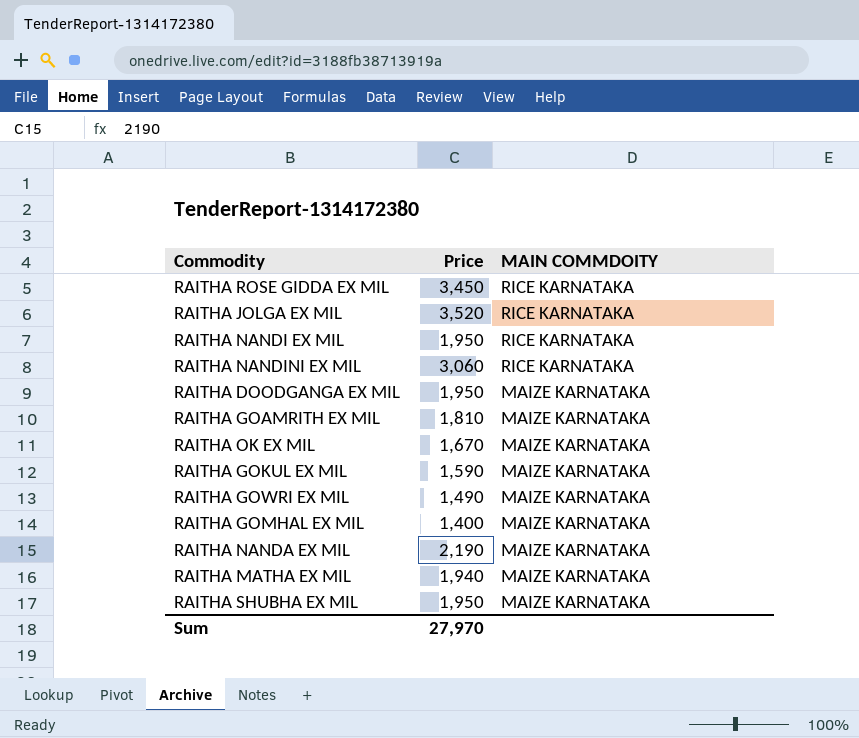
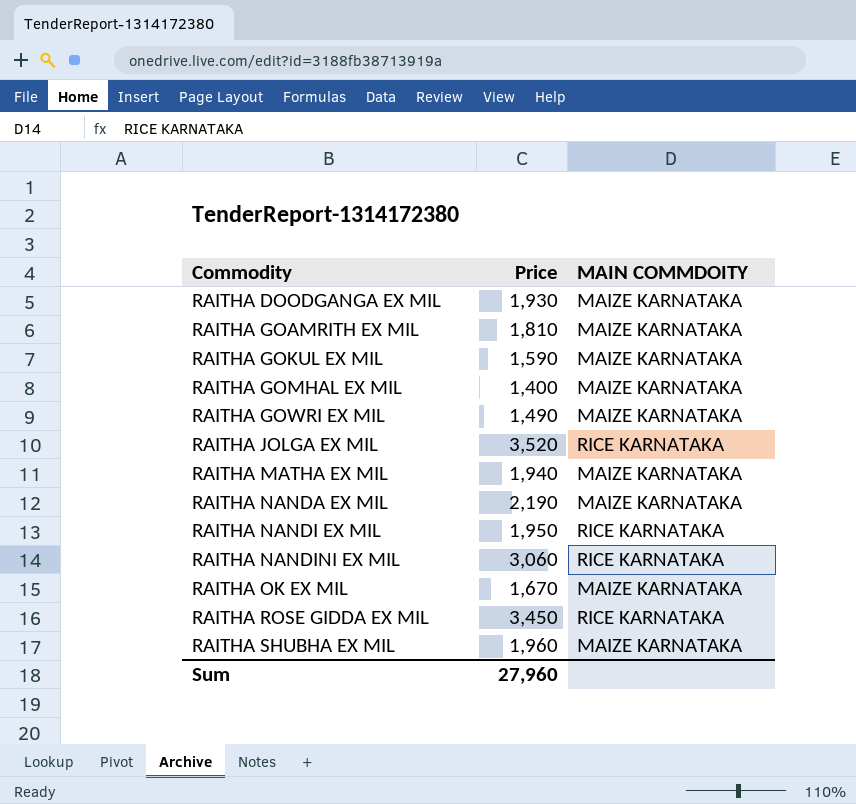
row order: MAIN COMMDOITY descending -> Commodity ascending
RAITHA DOODGANGA EX MIL | Price: 1,950 -> 1,930
RAITHA SHUBHA EX MIL | Price: 1,950 -> 1,960
Sum | Price: 27,970 -> 27,960

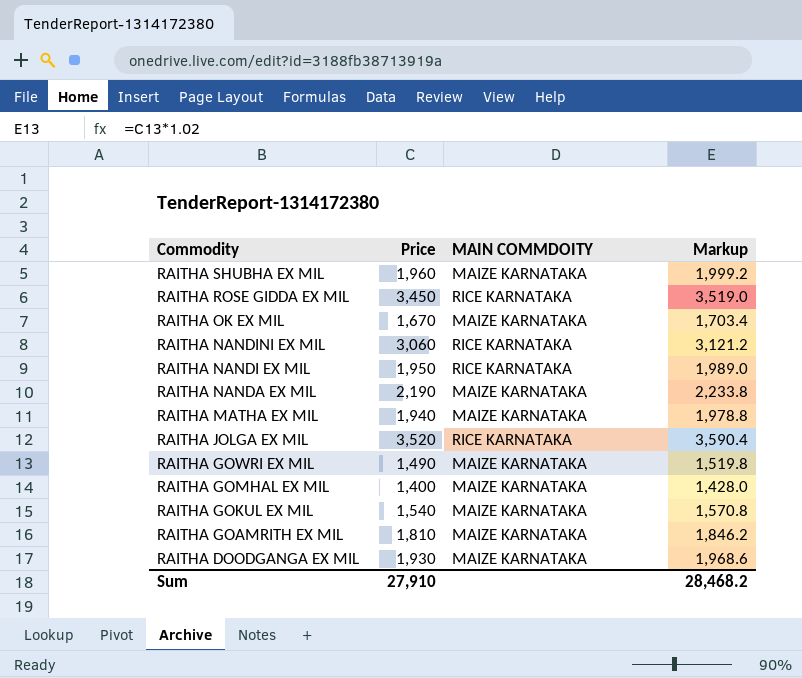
row order: Commodity ascending -> Commodity descending
column Markup | formula: none -> [Price] * 1.02
RAITHA GOKUL EX MIL | Price: 1,590 -> 1,540
Sum | Price: 27,960 -> 27,910

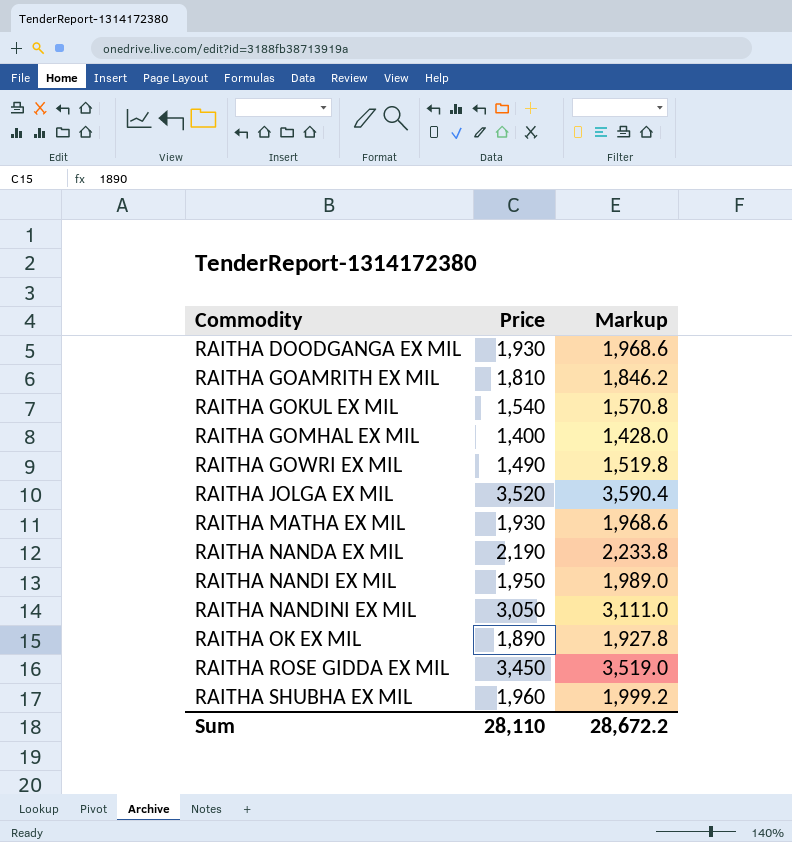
row order: Commodity descending -> Commodity ascending
column MAIN COMMDOITY | position: 3 -> none
RAITHA MATHA EX MIL | Price: 1,940 -> 1,930
RAITHA MATHA EX MIL | Markup: 1,978.8 -> 1,968.6
RAITHA NANDINI EX MIL | Price: 3,060 -> 3,050
RAITHA NANDINI EX MIL | Markup: 3,121.2 -> 3,111.0
RAITHA OK EX MIL | Price: 1,670 -> 1,890
RAITHA OK EX MIL | Markup: 1,703.4 -> 1,927.8
Sum | Price: 27,910 -> 28,110
Sum | Markup: 28,468.2 -> 28,672.2

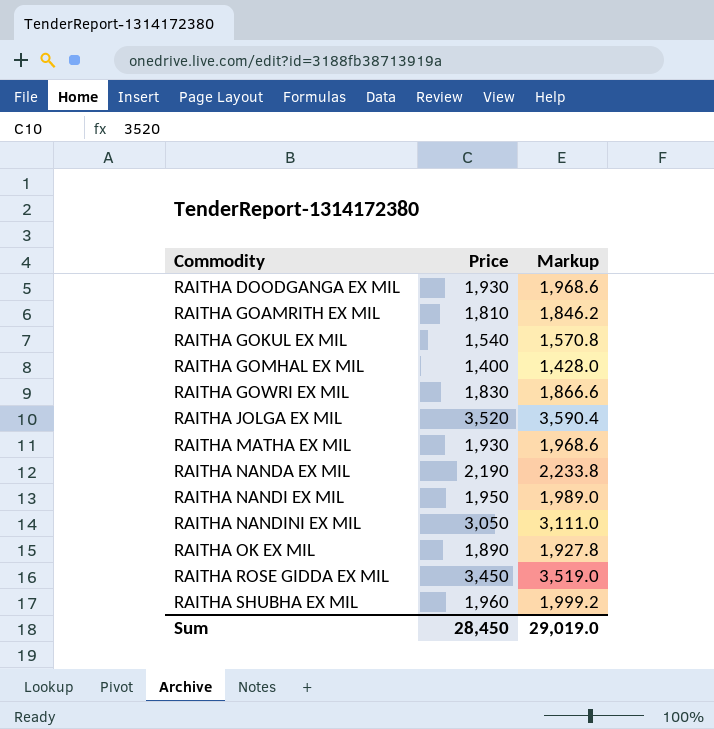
RAITHA GOWRI EX MIL | Price: 1,490 -> 1,830
RAITHA GOWRI EX MIL | Markup: 1,519.8 -> 1,866.6
Sum | Price: 28,110 -> 28,450
Sum | Markup: 28,672.2 -> 29,019.0

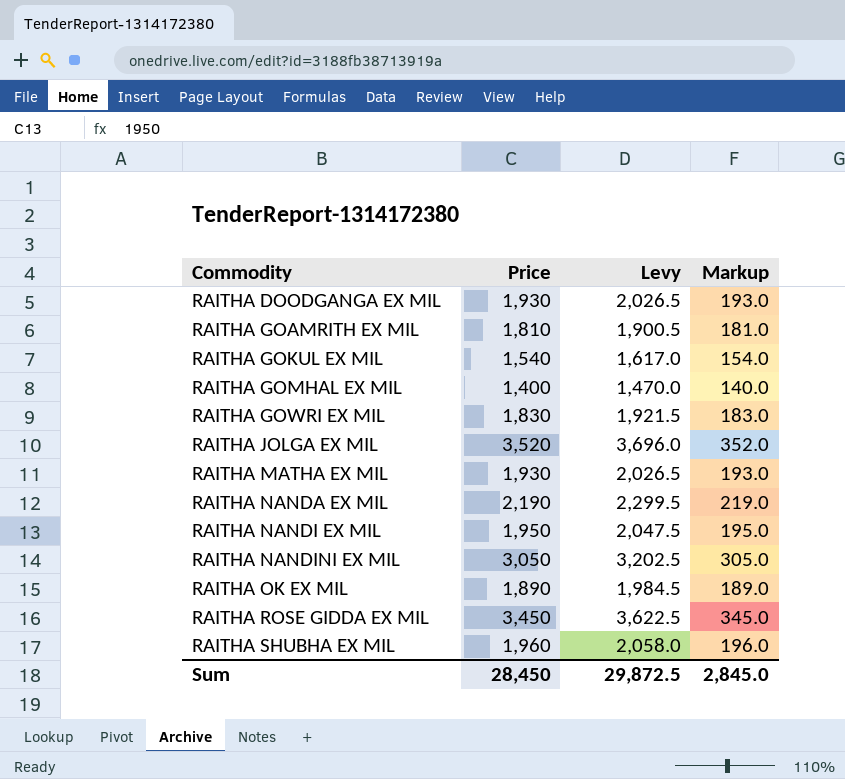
column Levy | formula: none -> [Price] * 1.05
column Markup | formula: [Price] * 1.02 -> [Price] * 0.1
Sum | Markup: 29,019.0 -> 2,845.0

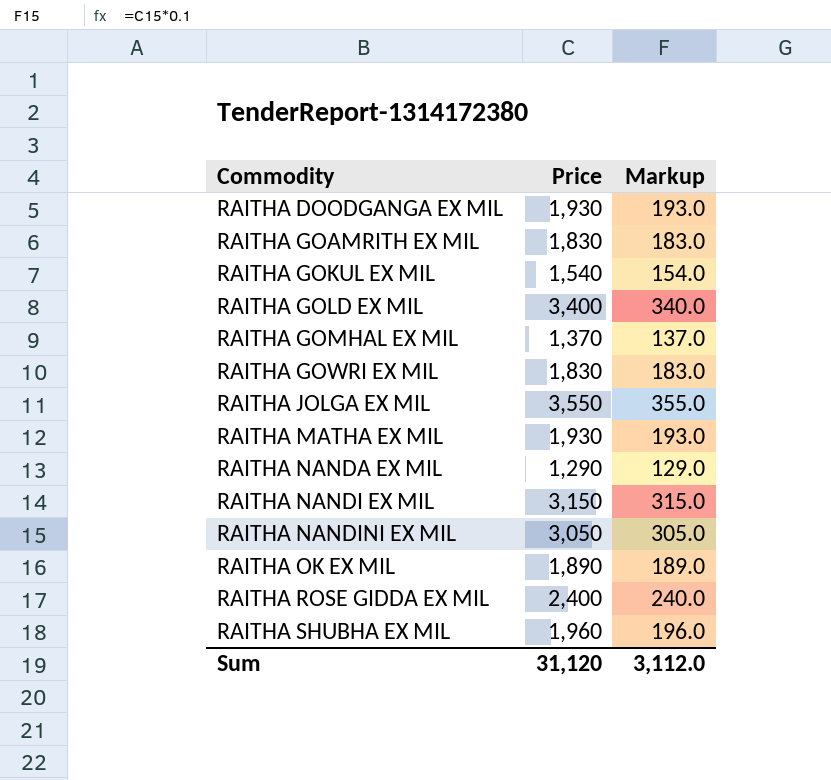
column Levy | formula: [Price] * 1.05 -> none
RAITHA GOAMRITH EX MIL | Price: 1,810 -> 1,830
RAITHA GOAMRITH EX MIL | Markup: 181.0 -> 183.0
row RAITHA GOLD EX MIL: none -> 3,400 | 340.0
RAITHA GOMHAL EX MIL | Price: 1,400 -> 1,370
RAITHA GOMHAL EX MIL | Markup: 140.0 -> 137.0
RAITHA JOLGA EX MIL | Price: 3,520 -> 3,550
RAITHA JOLGA EX MIL | Markup: 352.0 -> 355.0
RAITHA NANDA EX MIL | Price: 2,190 -> 1,290
RAITHA NANDA EX MIL | Markup: 219.0 -> 129.0
RAITHA NANDI EX MIL | Price: 1,950 -> 3,150
RAITHA NANDI EX MIL | Markup: 195.0 -> 315.0
RAITHA ROSE GIDDA EX MIL | Price: 3,450 -> 2,400
RAITHA ROSE GIDDA EX MIL | Markup: 345.0 -> 240.0
Sum | Price: 28,450 -> 31,120
Sum | Markup: 2,845.0 -> 3,112.0

